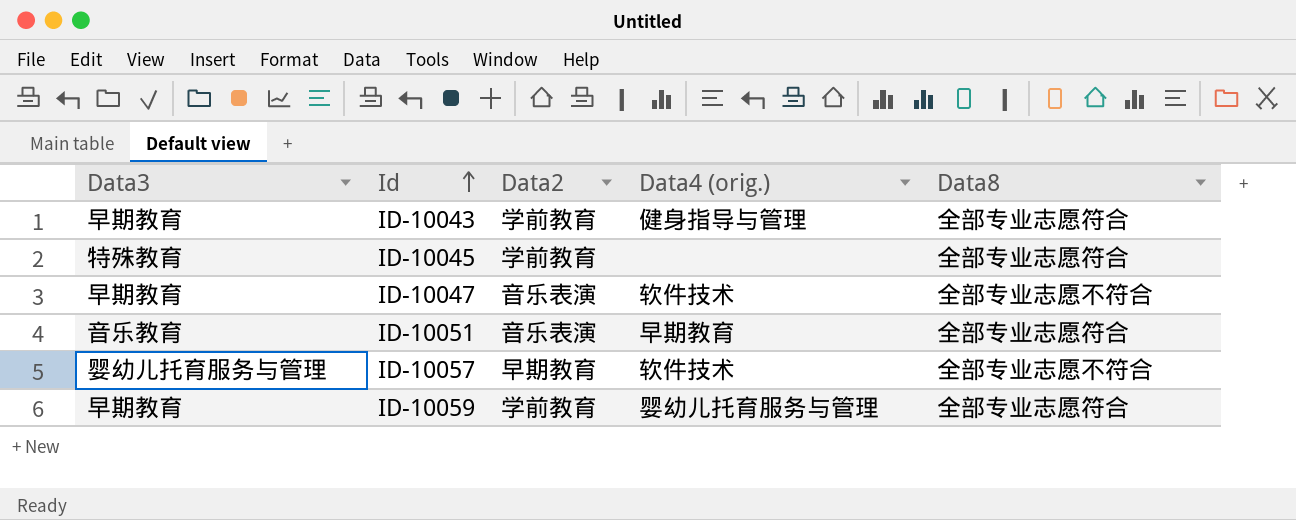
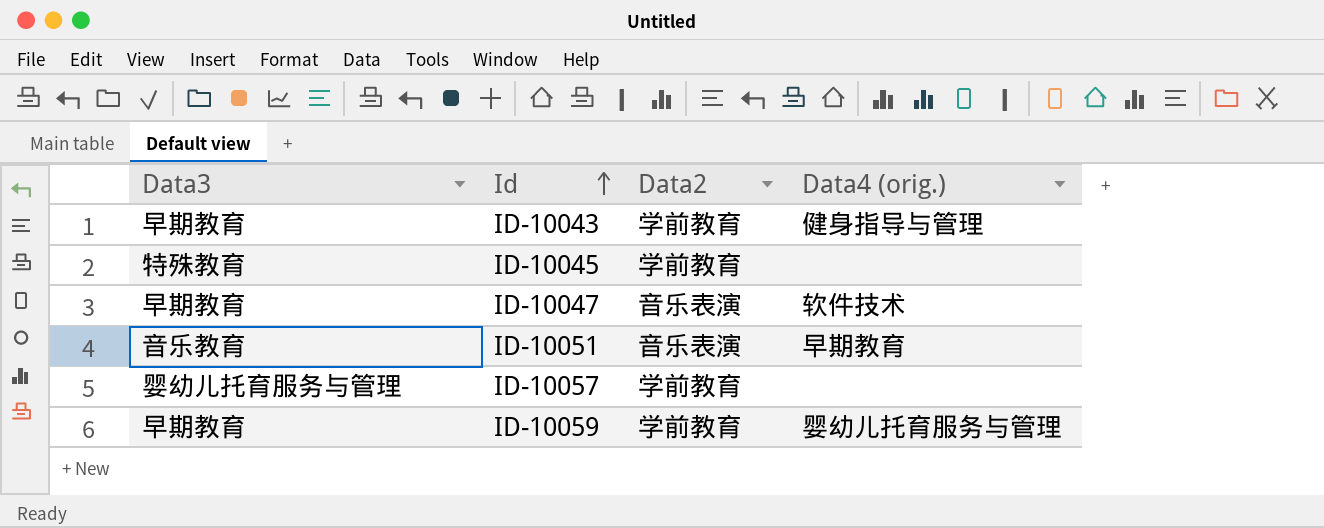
column Data8 | position: 5 -> none
ID-10057 | Data2: 早期教育 -> 学前教育
ID-10057 | Data4 (orig.): 软件技术 -> none

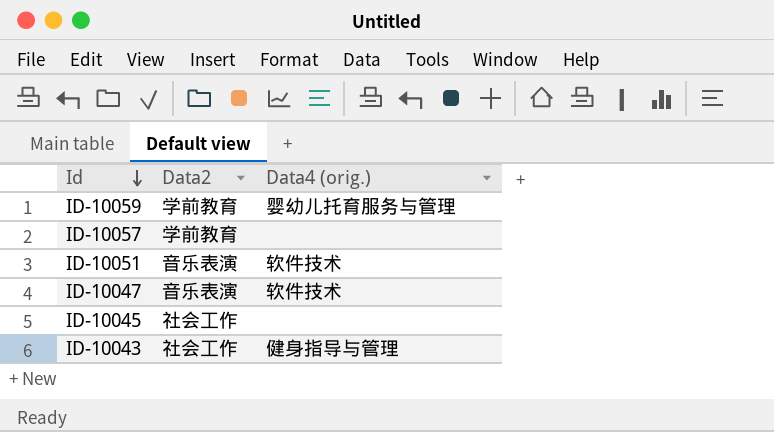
row order: Id ascending -> Id descending
column Data3 | position: 1 -> none
ID-10051 | Data4 (orig.): 早期教育 -> 软件技术
ID-10045 | Data2: 学前教育 -> 社会工作
ID-10043 | Data2: 学前教育 -> 社会工作

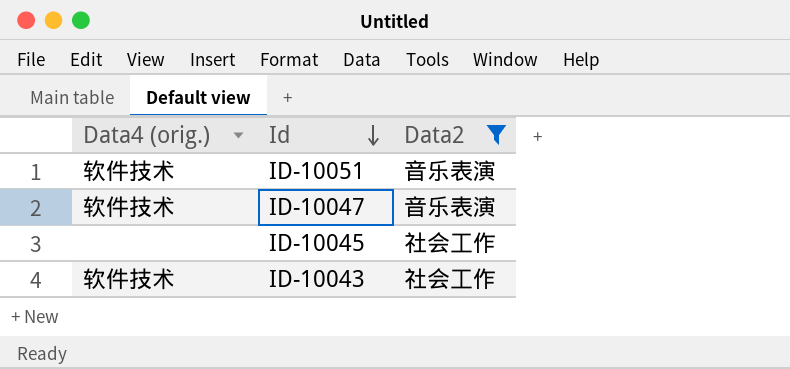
filter: none -> Data2 != 学前教育
column Data4 (orig.) | position: 3 -> 1
ID-10043 | Data4 (orig.): 健身指导与管理 -> 软件技术

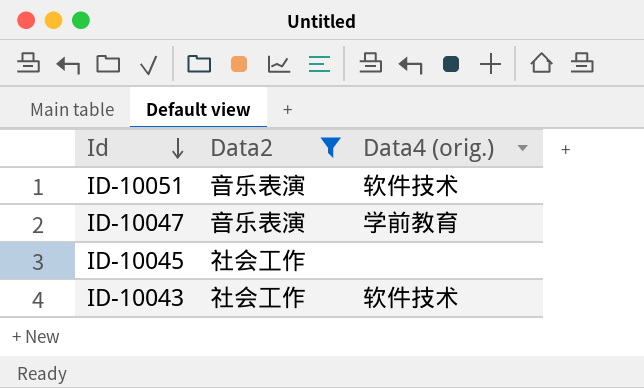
column Data4 (orig.) | position: 1 -> 3
ID-10047 | Data4 (orig.): 软件技术 -> 学前教育

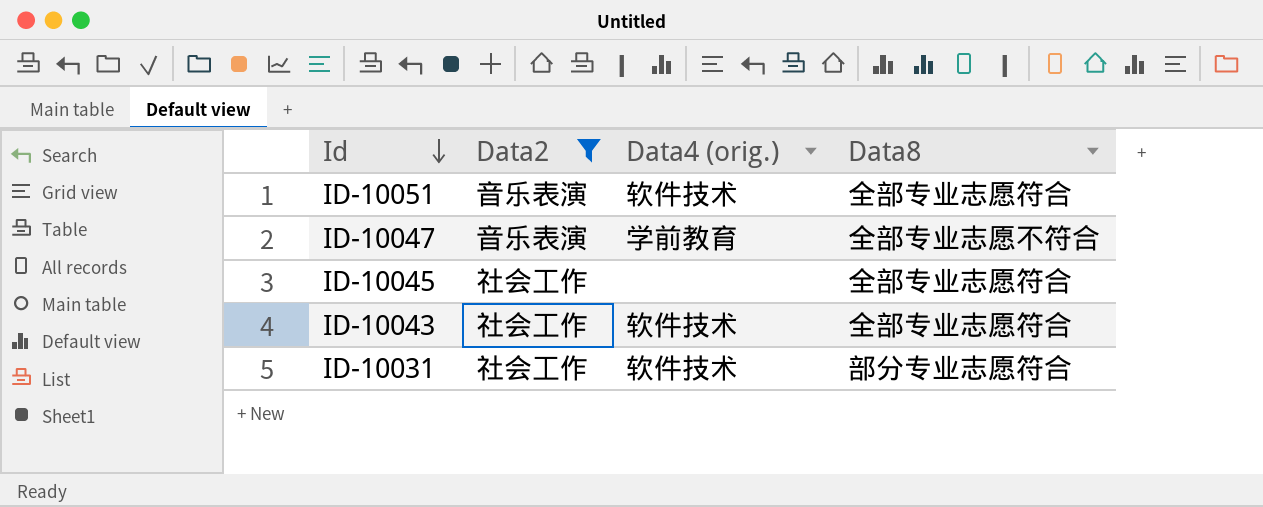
column Data8 | position: none -> 4
row ID-10031: none -> 社会工作 | 软件技术 | 部分专业志愿符合

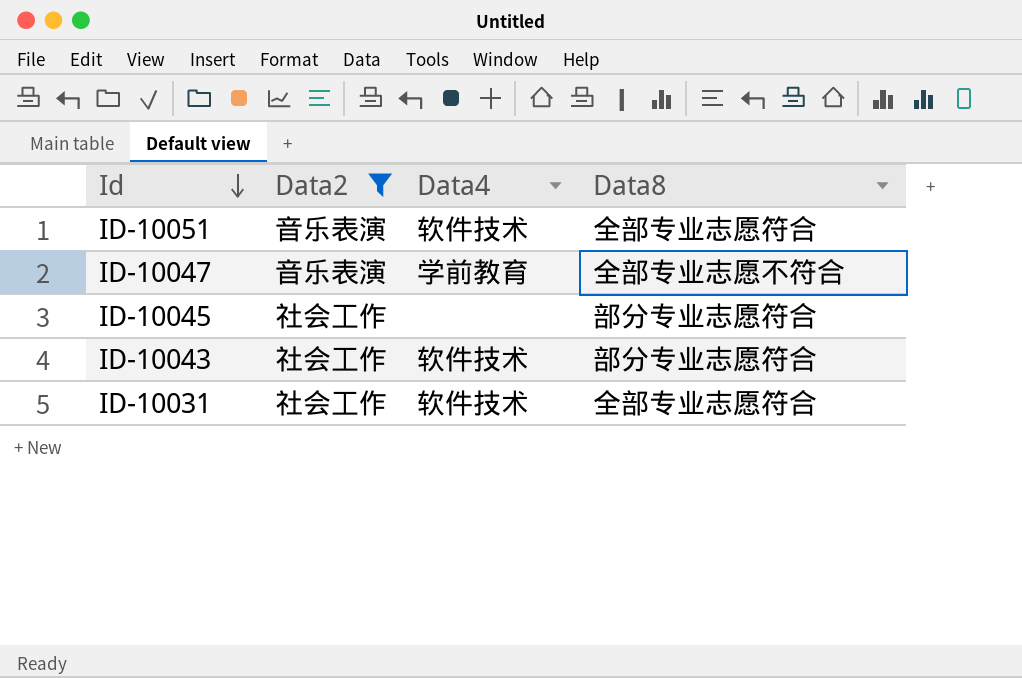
column name: Data4 (orig.) -> Data4
ID-10045 | Data8: 全部专业志愿符合 -> 部分专业志愿符合
ID-10043 | Data8: 全部专业志愿符合 -> 部分专业志愿符合
ID-10031 | Data8: 部分专业志愿符合 -> 全部专业志愿符合

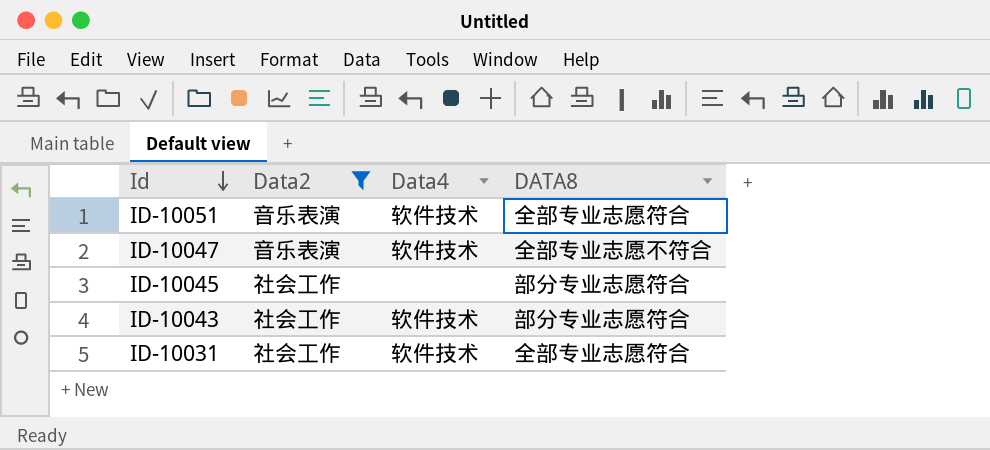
column name: Data8 -> DATA8
ID-10047 | Data4: 学前教育 -> 软件技术

